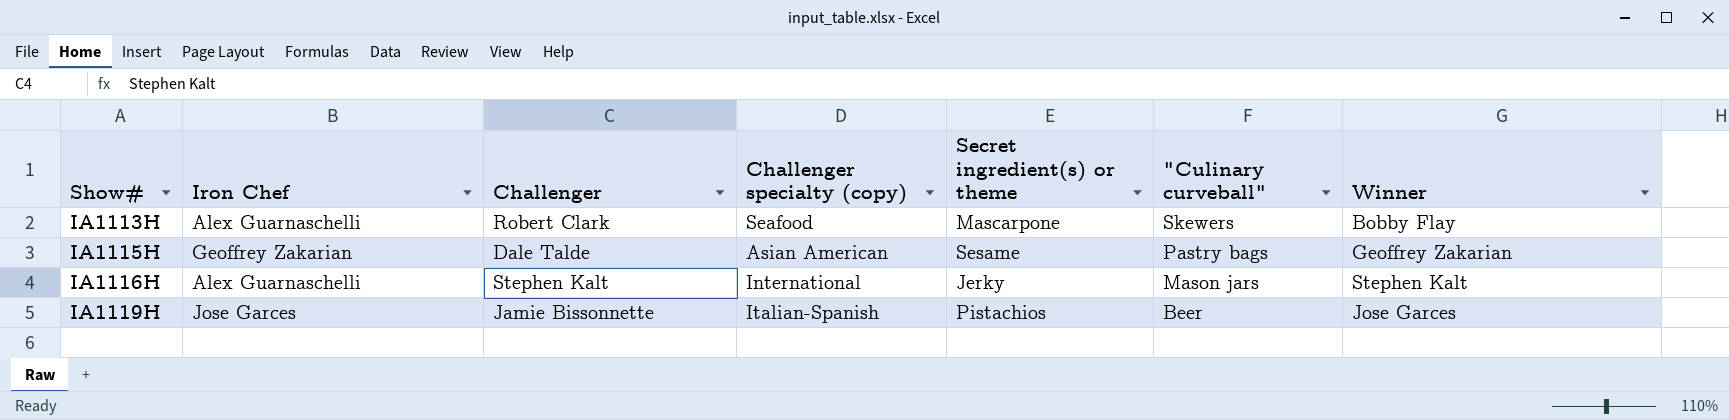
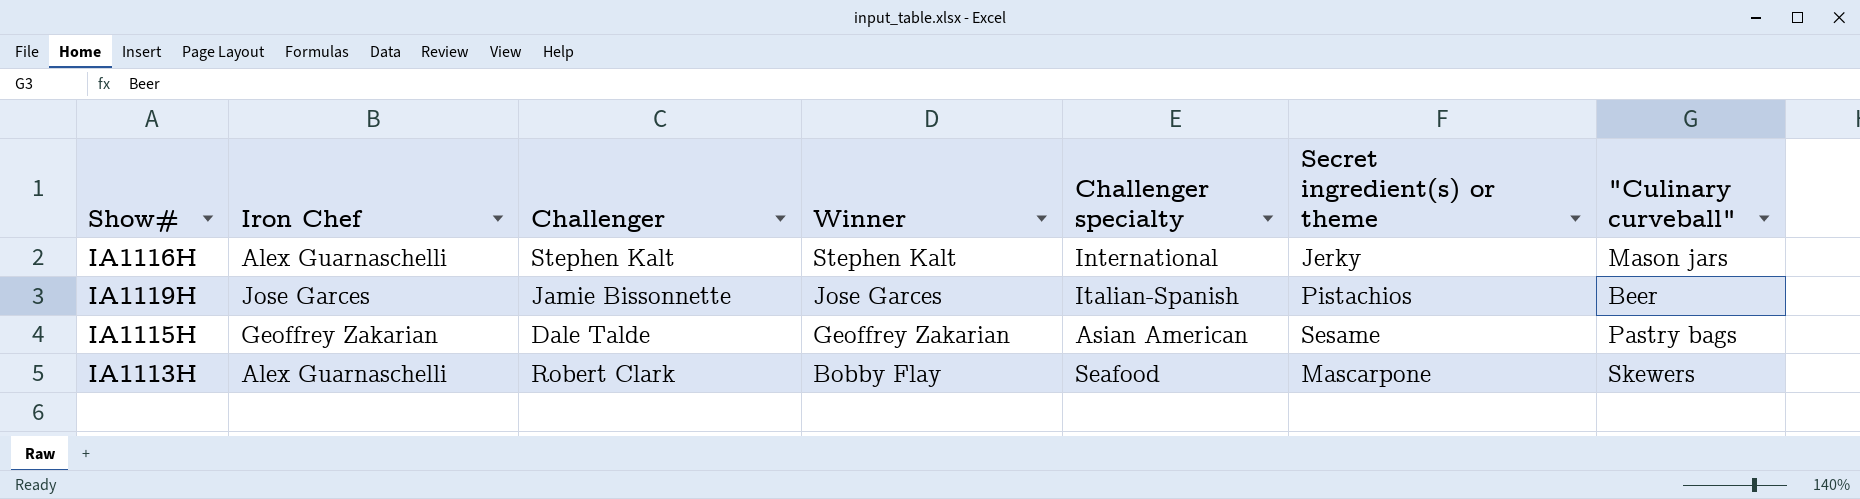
row order: Show# ascending -> Winner descending
column Winner | position: 7 -> 4
column name: Challenger specialty (copy) -> Challenger specialty

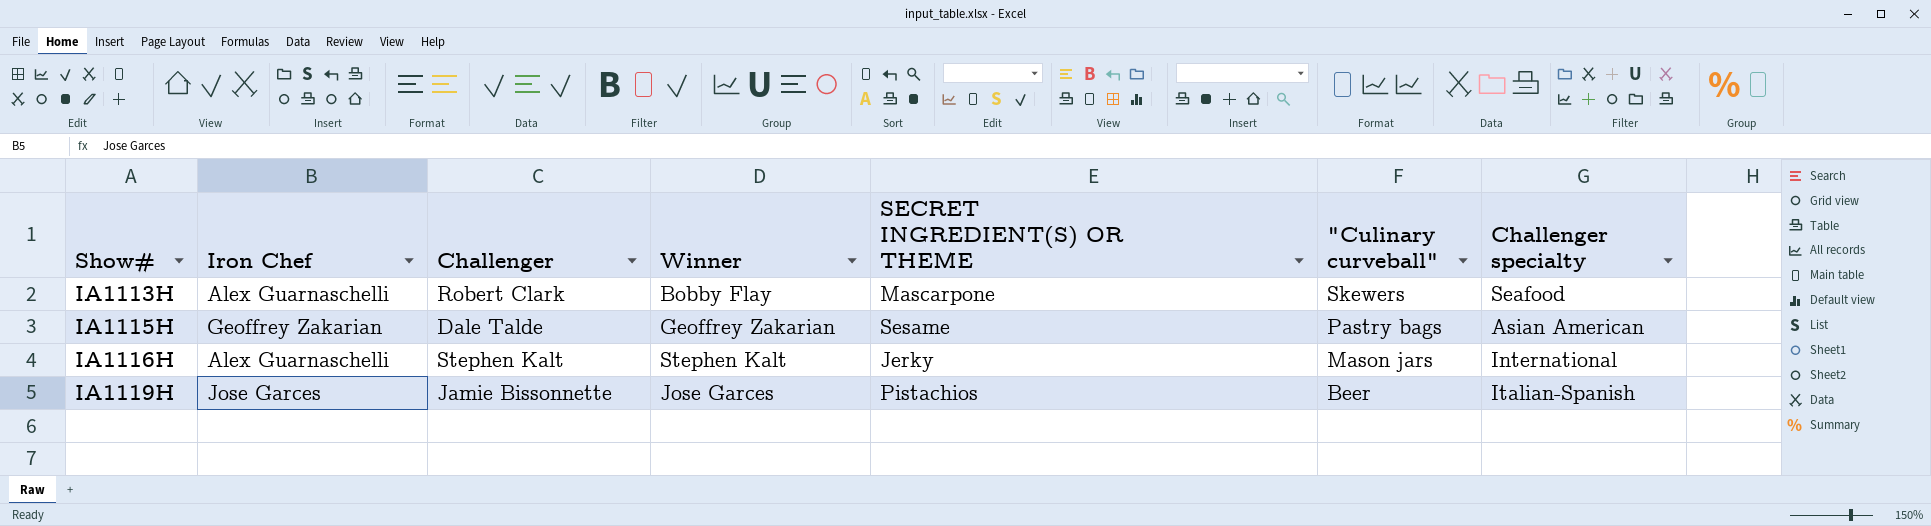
row order: Winner descending -> Show# ascending
column name: Secret ingredient(s) or theme -> SECRET INGREDIENT(S) OR THEME
column Challenger specialty | position: 5 -> 7

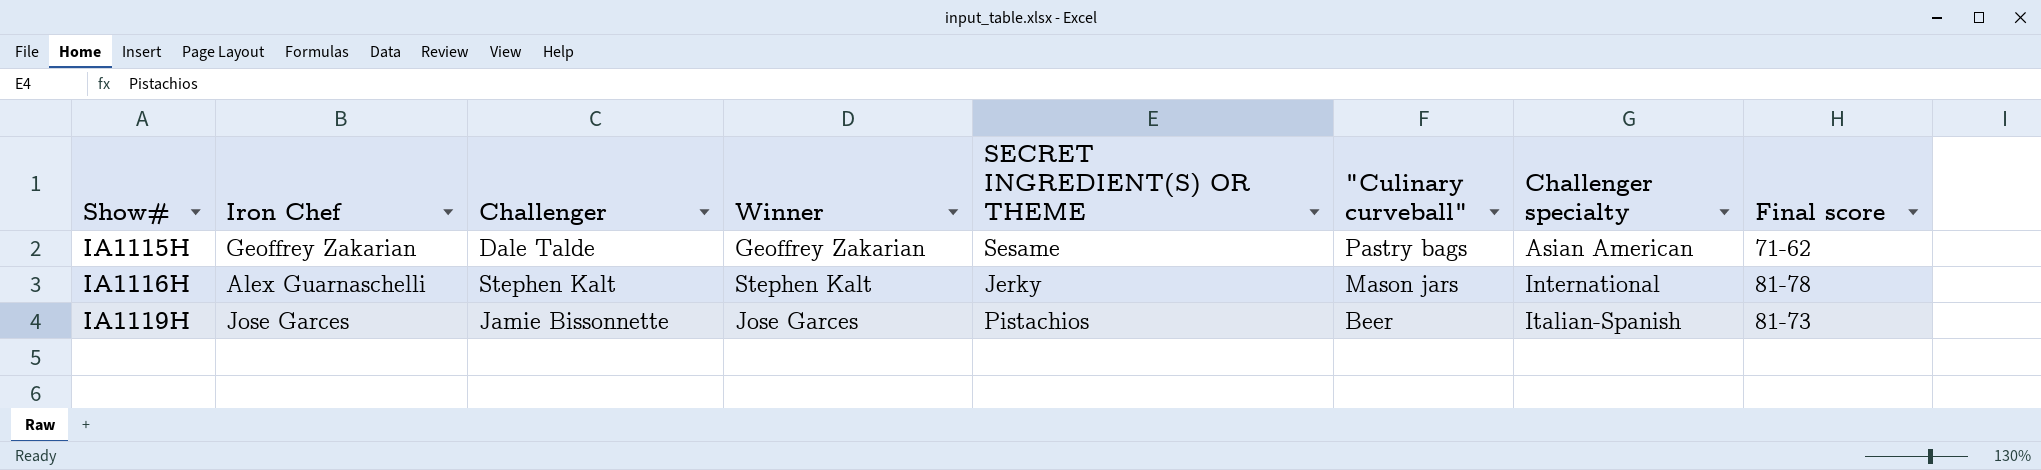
column Final score | position: none -> 8
row IA1113H: Alex Guarnaschelli | Robert Clark | Bobby Flay | Mascarpone | Skewers | Seafood -> none

